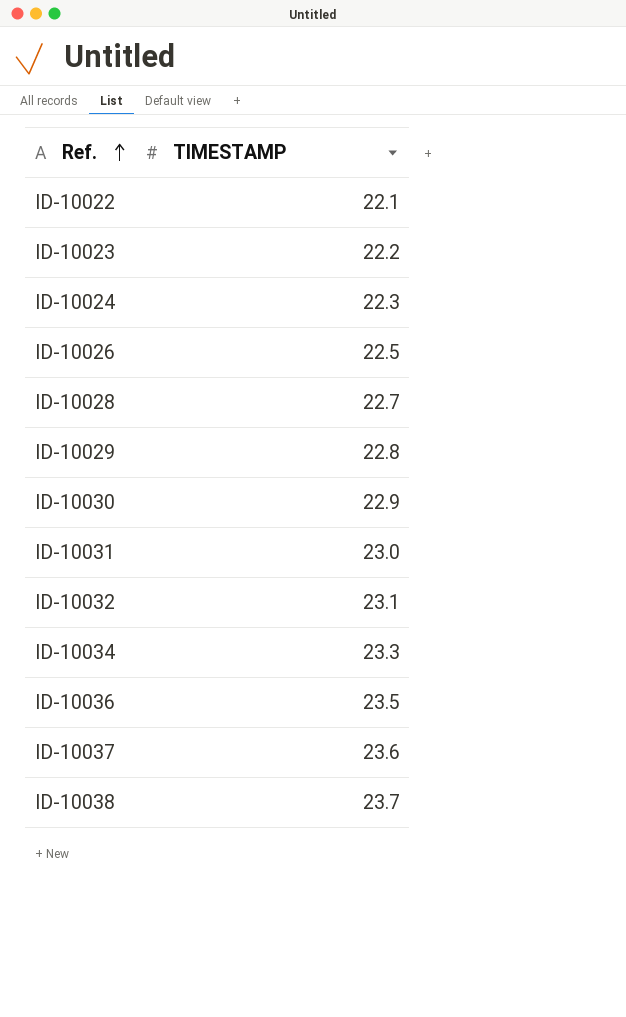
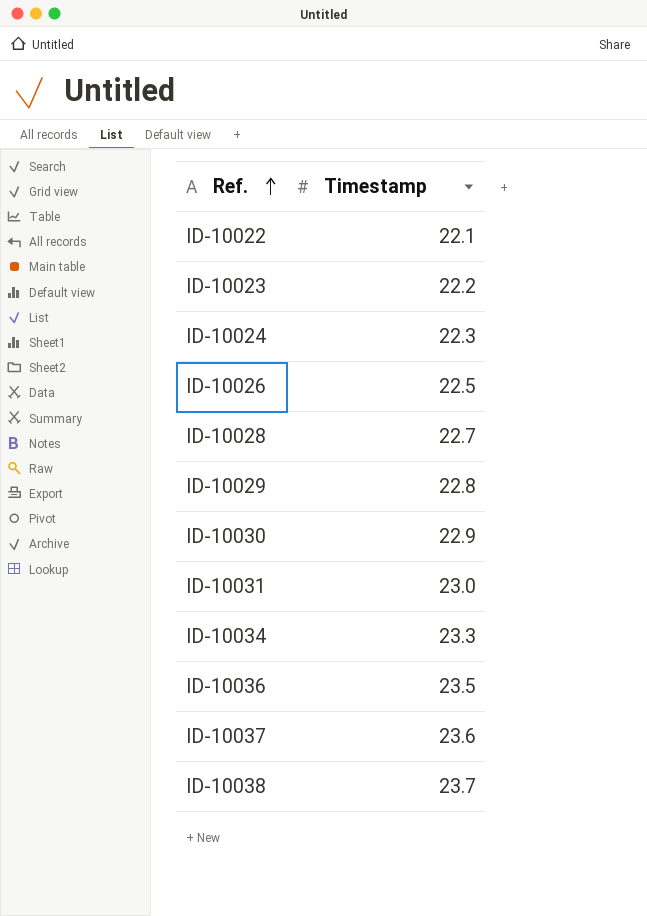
column name: TIMESTAMP -> Timestamp
row ID-10032: 23.1 -> none

